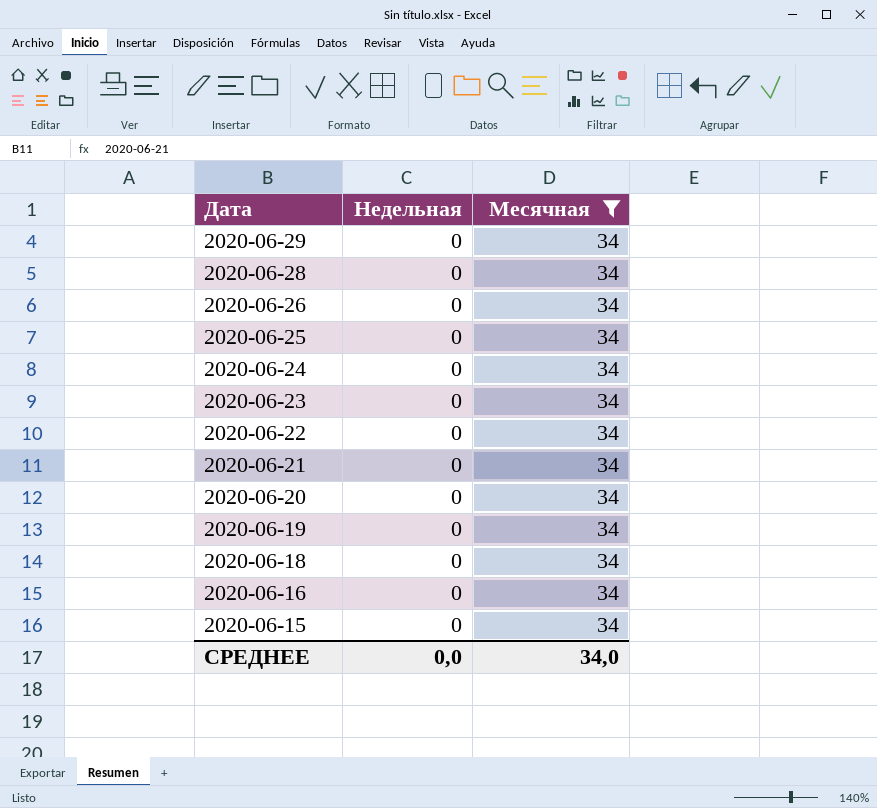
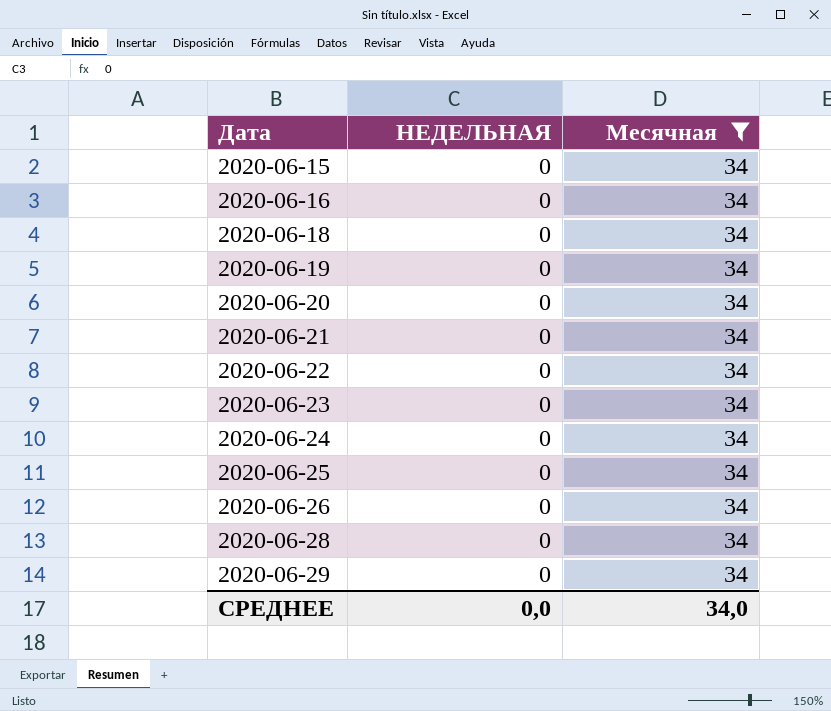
row order: Дата descending -> Дата ascending
column name: Недельная -> НЕДЕЛЬНАЯ

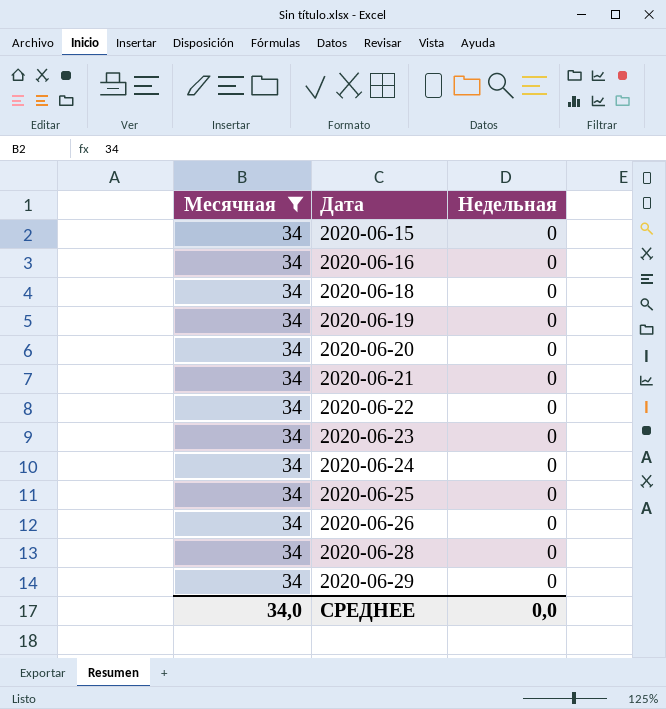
column Месячная | position: 3 -> 1
column name: НЕДЕЛЬНАЯ -> Недельная

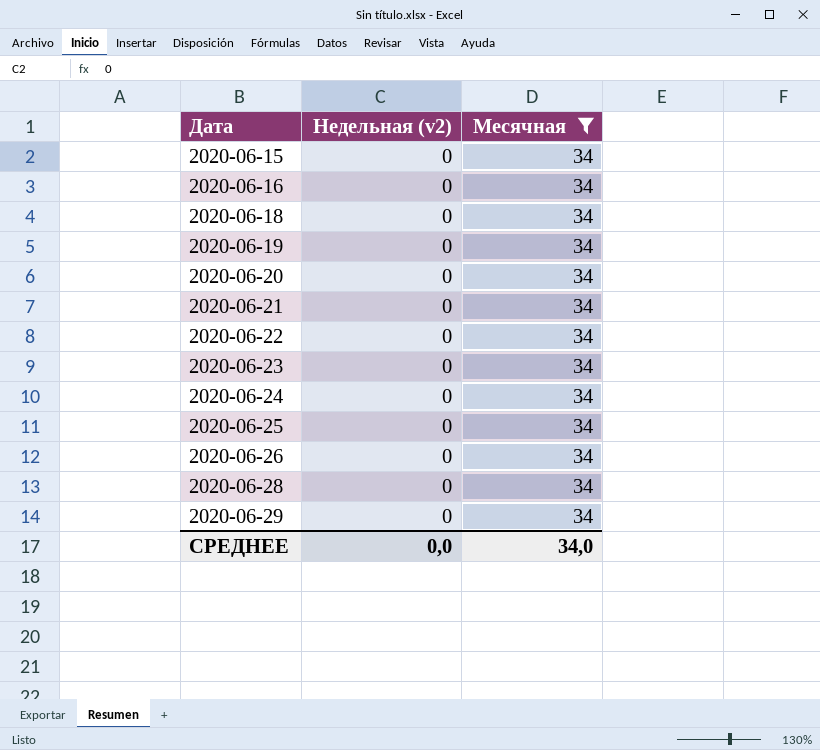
column name: Недельная -> Недельная (v2)
column Месячная | position: 1 -> 3

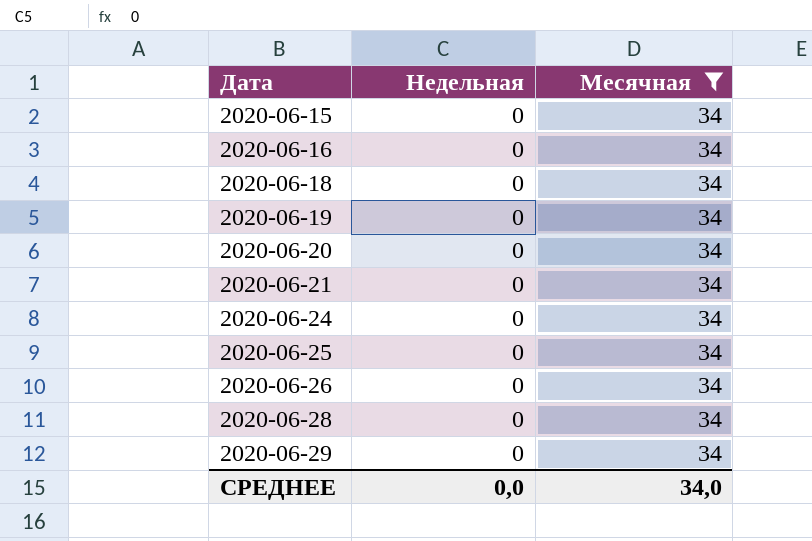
column name: Недельная (v2) -> Недельная
row 2020-06-22: 0 | 34 -> none
row 2020-06-23: 0 | 34 -> none

